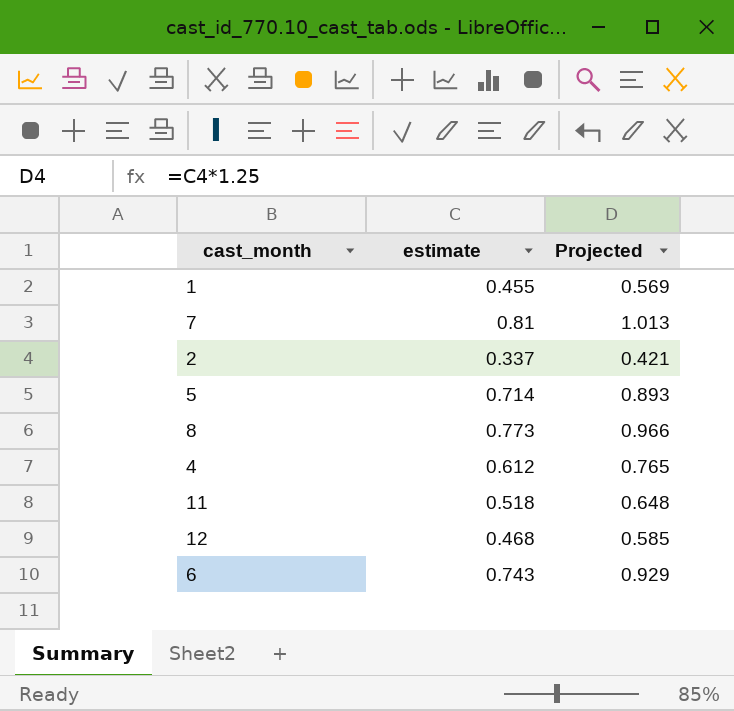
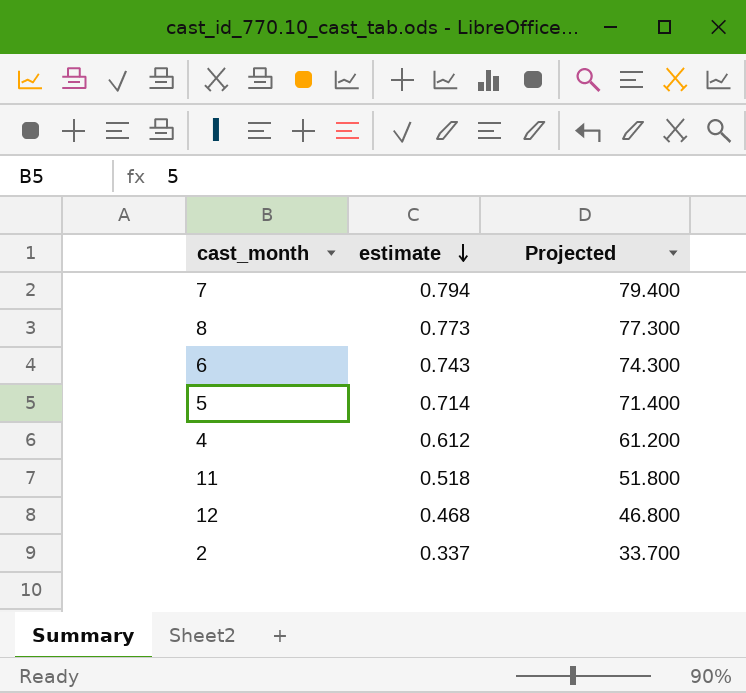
row order: none -> estimate descending
column Projected | formula: [estimate] * 1.25 -> [estimate] * 100
row 1: 0.455 | 0.569 -> none
7 | estimate: 0.81 -> 0.794

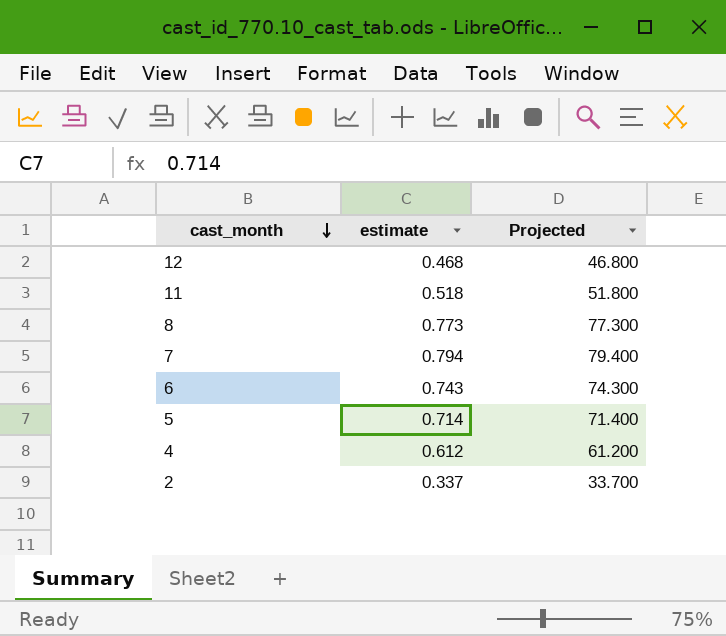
row order: estimate descending -> cast_month descending

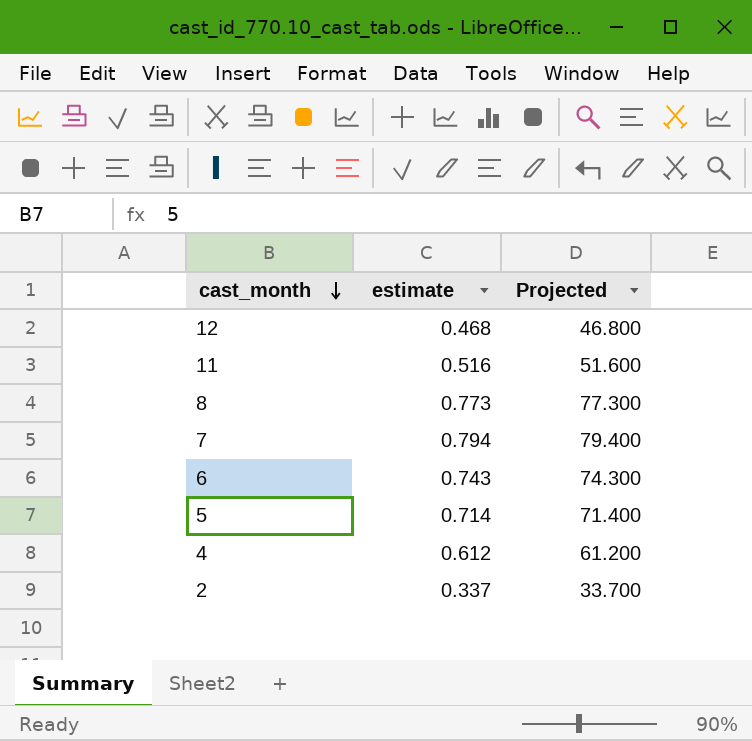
11 | estimate: 0.518 -> 0.516
11 | Projected: 51.800 -> 51.600

